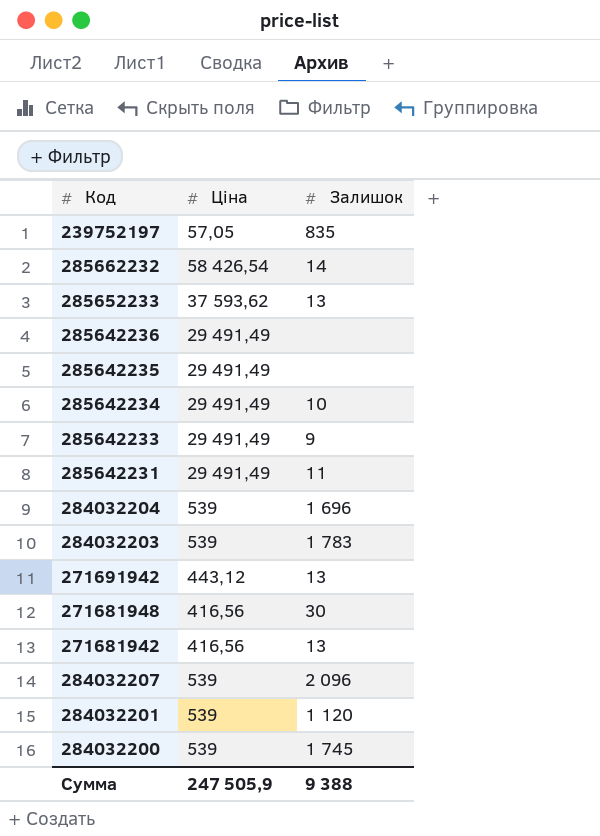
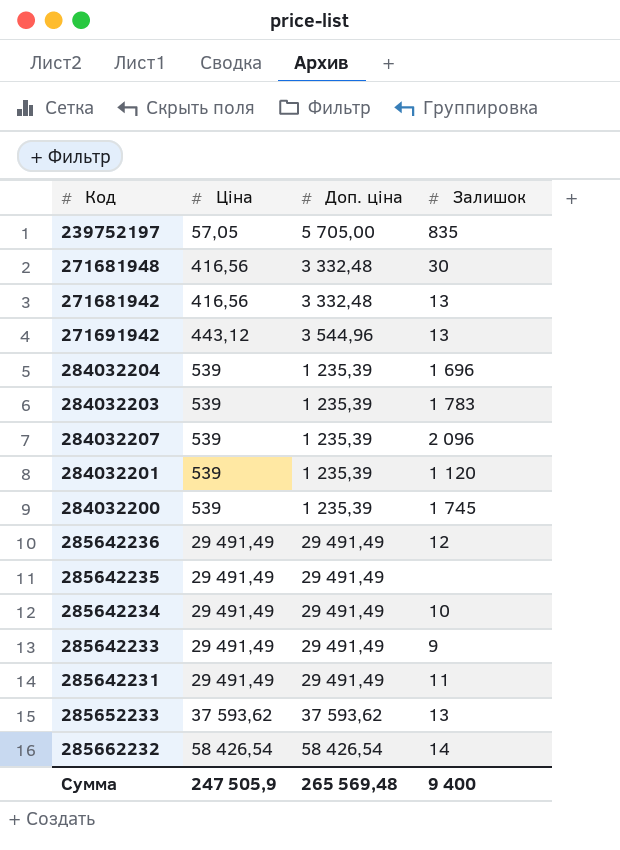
row order: none -> Ціна ascending
column Доп. ціна | position: none -> 3
285642236 | Залишок: none -> 12
Сумма | Залишок: 9 388 -> 9 400

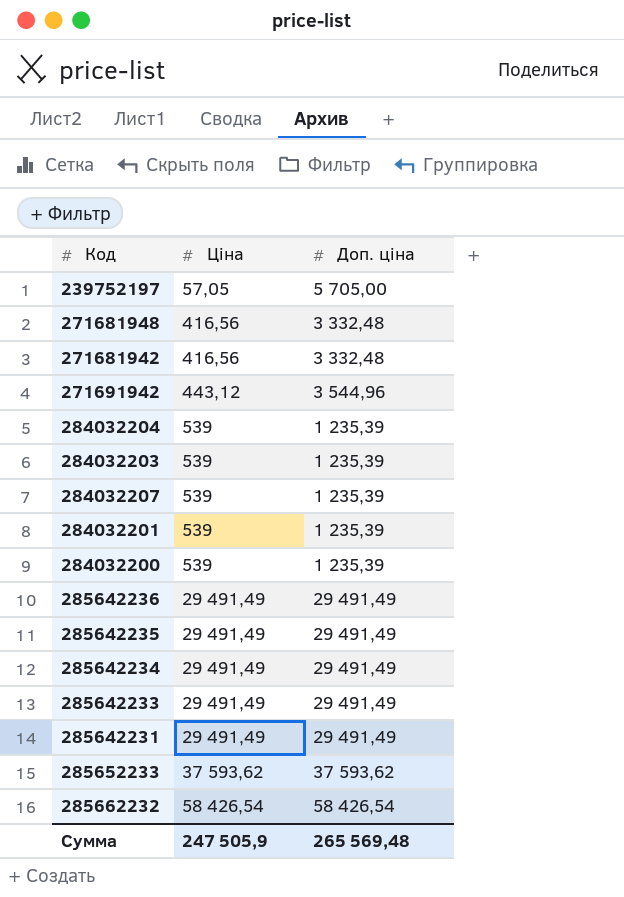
column Залишок | position: 4 -> none

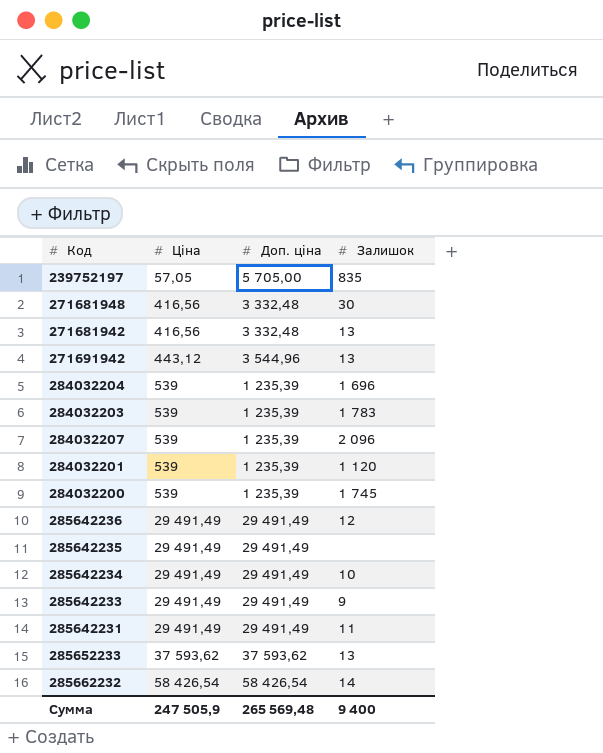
column Залишок | position: none -> 4

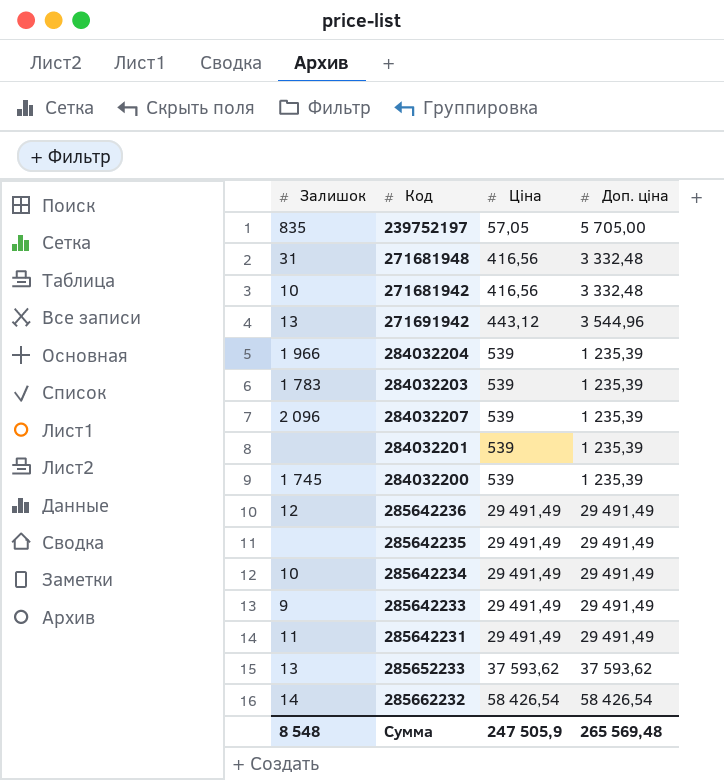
column Залишок | position: 4 -> 1
271681948 | Залишок: 30 -> 31
271681942 | Залишок: 13 -> 10
284032204 | Залишок: 1 696 -> 1 966
284032201 | Залишок: 1 120 -> none
Сумма | Залишок: 9 400 -> 8 548

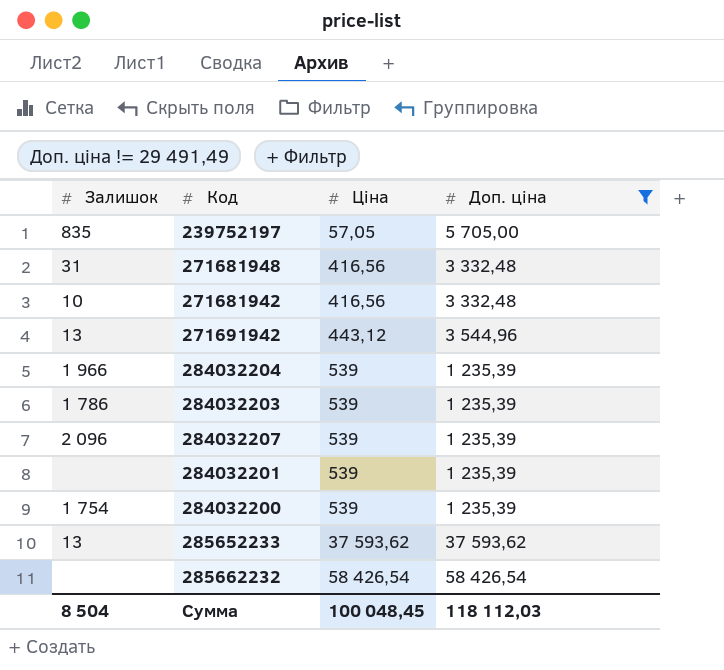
filter: none -> Доп. ціна != 29 491,49
284032203 | Залишок: 1 783 -> 1 786
284032200 | Залишок: 1 745 -> 1 754
285662232 | Залишок: 14 -> none
Сумма | Залишок: 8 548 -> 8 504
Сумма | Ціна: 247 505,9 -> 100 048,45
Сумма | Доп. ціна: 265 569,48 -> 118 112,03

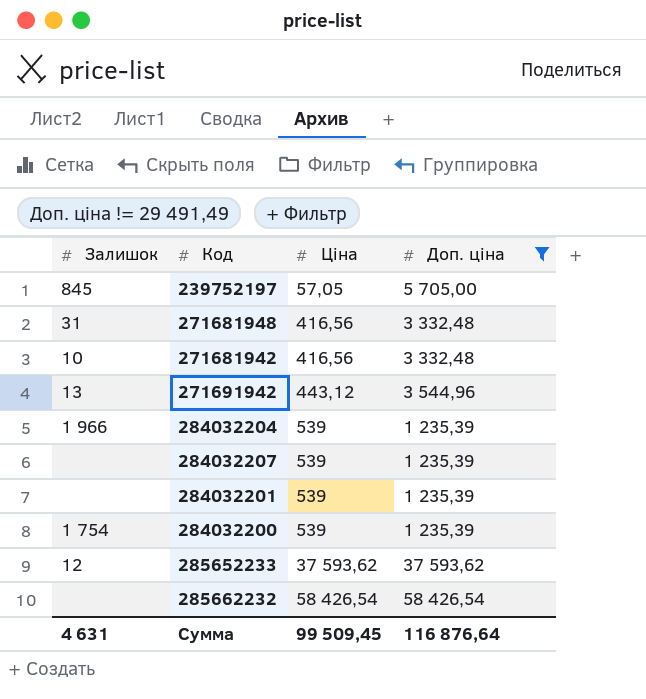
row 284032203: 1 786 | 539 | 1 235,39 -> none
239752197 | Залишок: 835 -> 845
284032207 | Залишок: 2 096 -> none
285652233 | Залишок: 13 -> 12
Сумма | Залишок: 8 504 -> 4 631
Сумма | Ціна: 100 048,45 -> 99 509,45
Сумма | Доп. ціна: 118 112,03 -> 116 876,64

